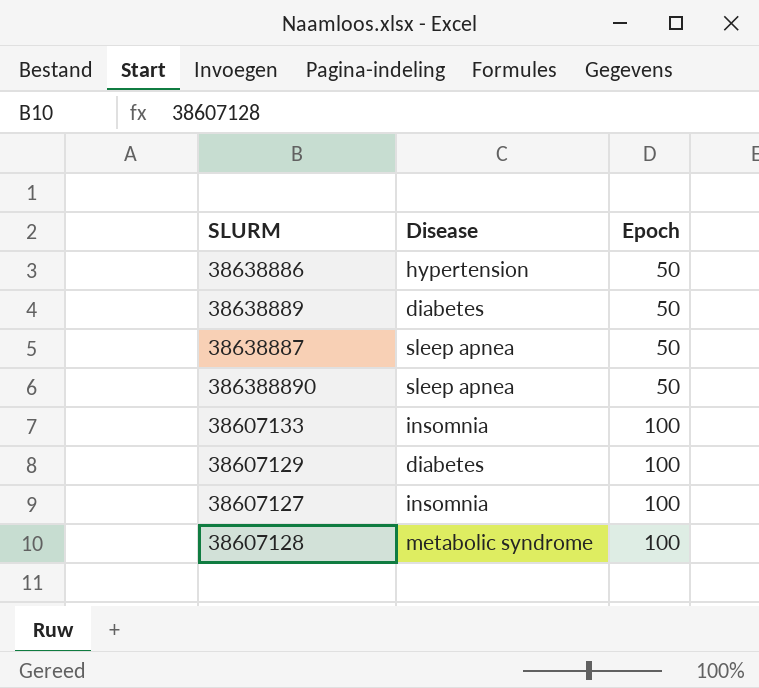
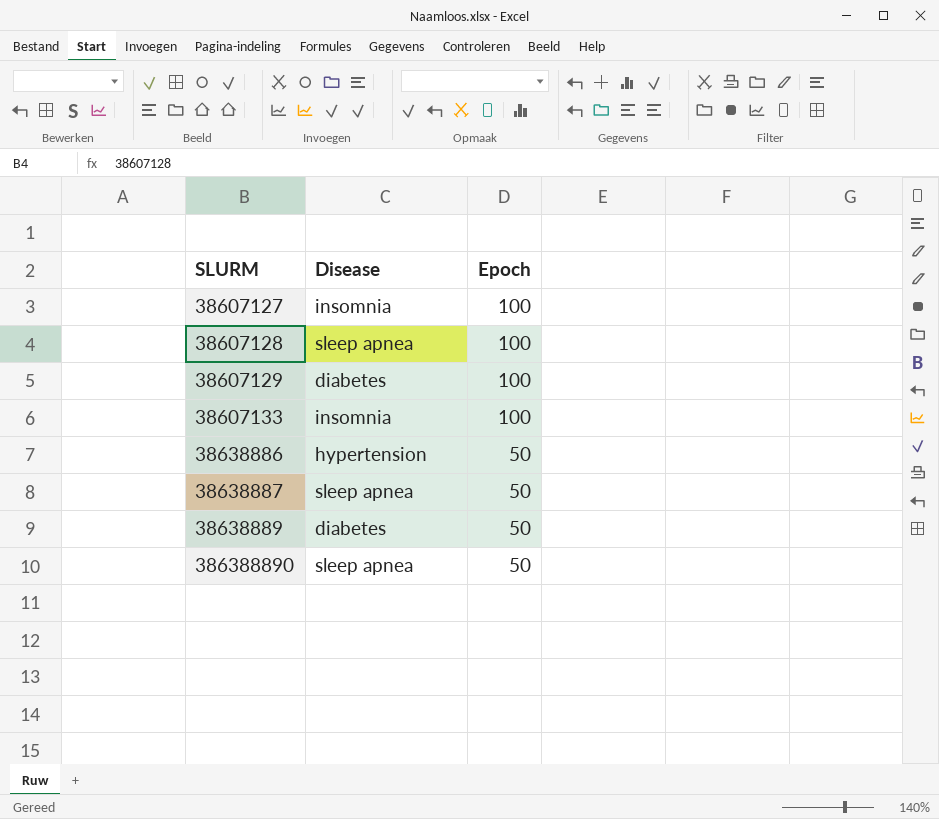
row order: Epoch ascending -> SLURM ascending
38607128 | Disease: metabolic syndrome -> sleep apnea

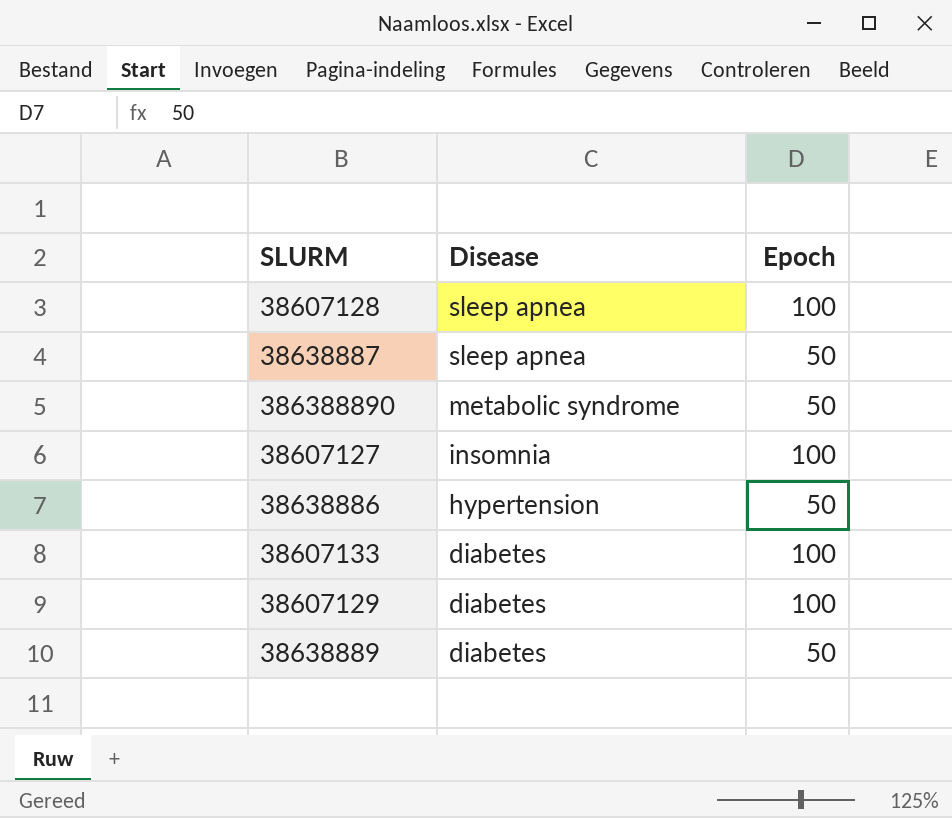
row order: SLURM ascending -> Disease descending
386388890 | Disease: sleep apnea -> metabolic syndrome
38607133 | Disease: insomnia -> diabetes

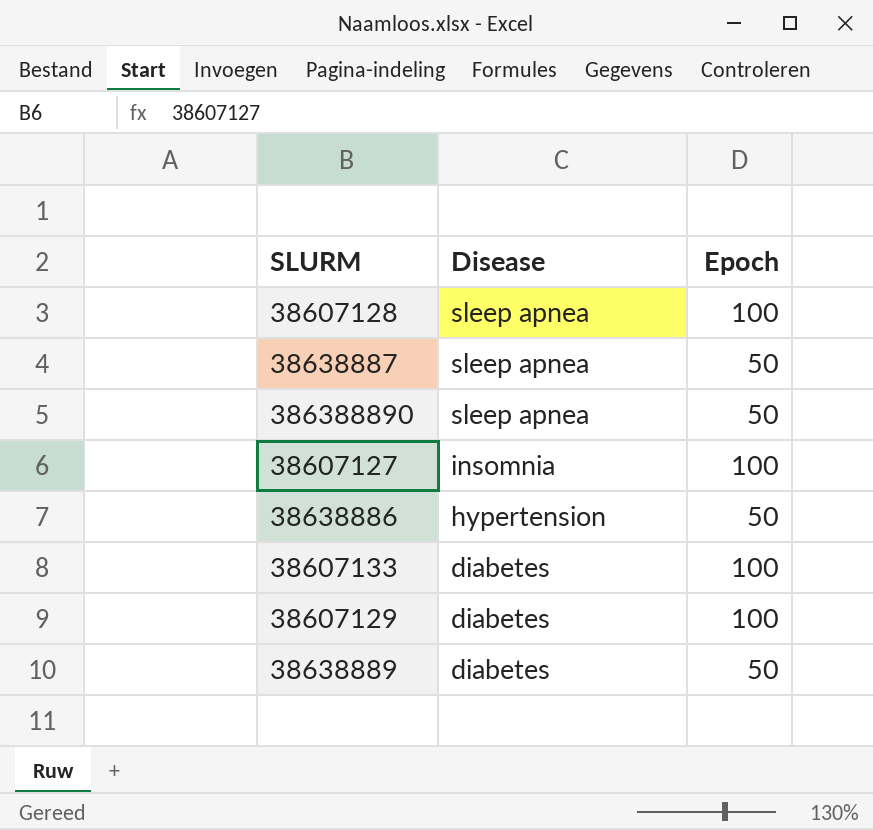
386388890 | Disease: metabolic syndrome -> sleep apnea

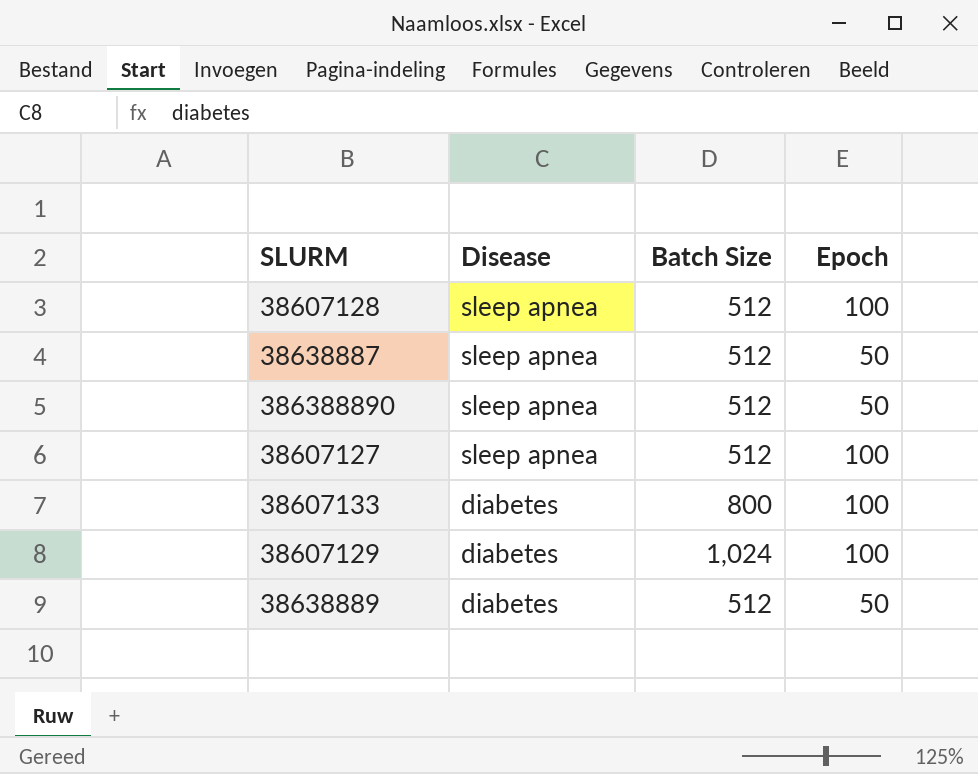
column Batch Size | position: none -> 3
row 38638886: hypertension | 50 -> none
38607127 | Disease: insomnia -> sleep apnea

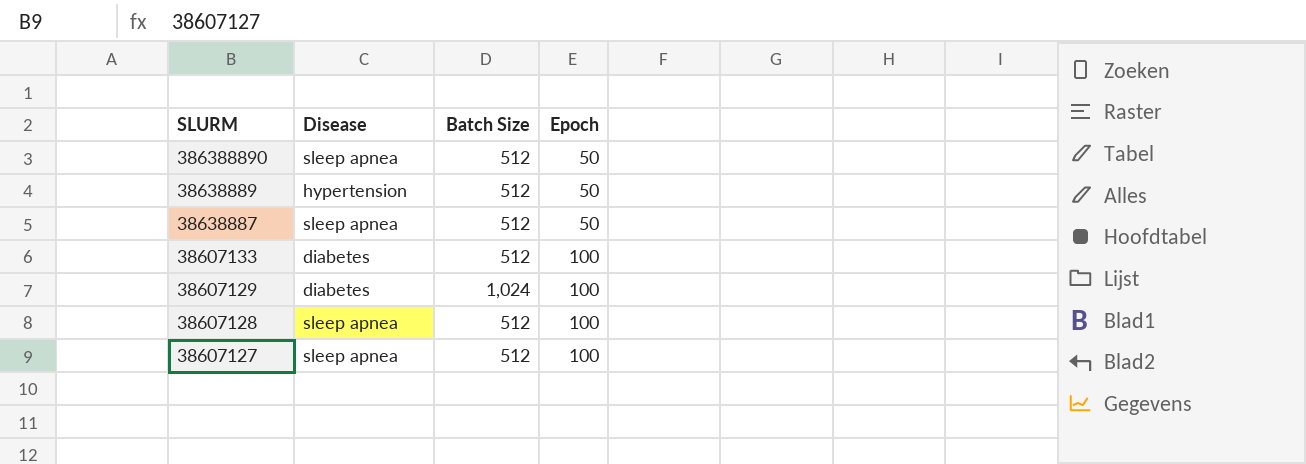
row order: Disease descending -> SLURM descending
38638889 | Disease: diabetes -> hypertension
38607133 | Batch Size: 800 -> 512

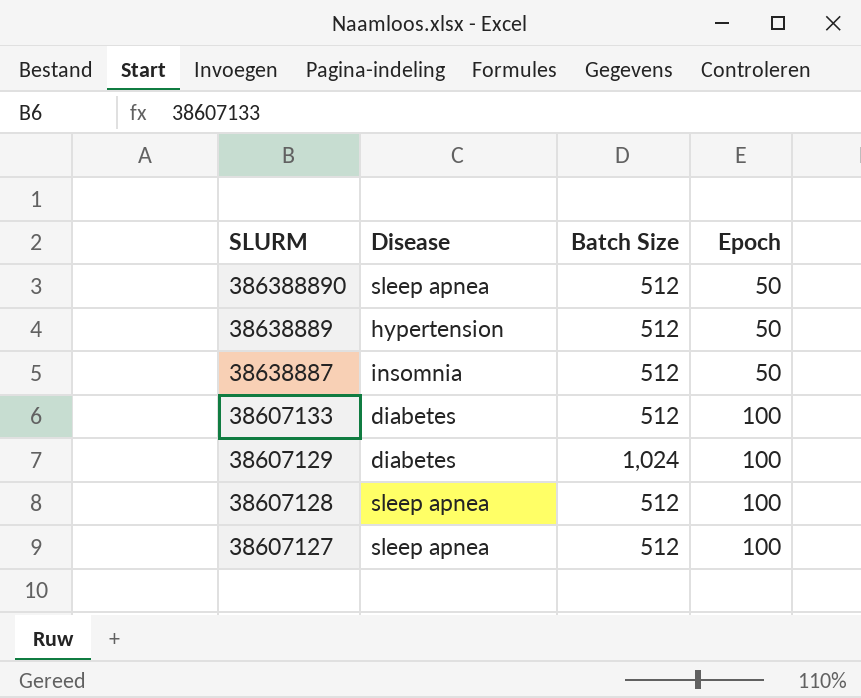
38638887 | Disease: sleep apnea -> insomnia

